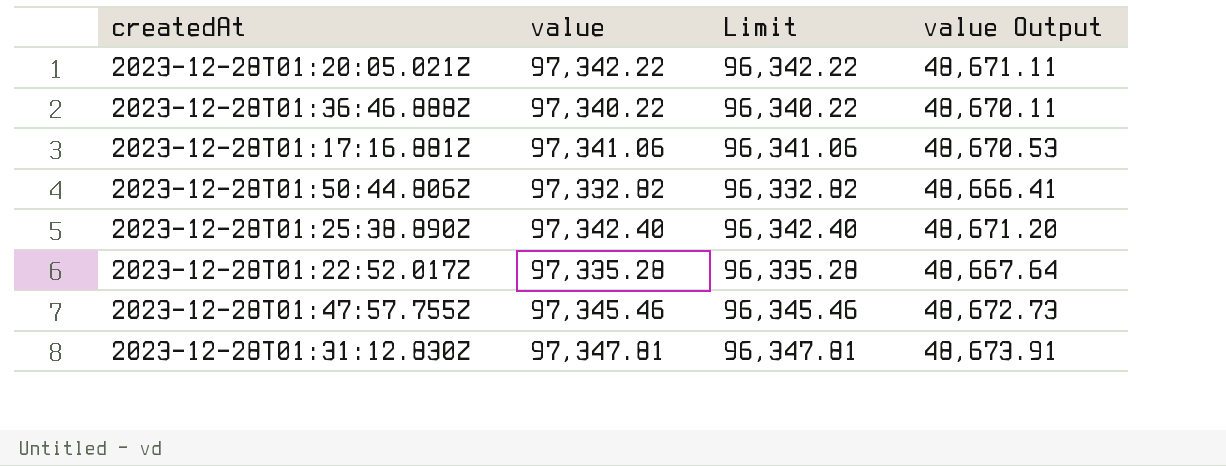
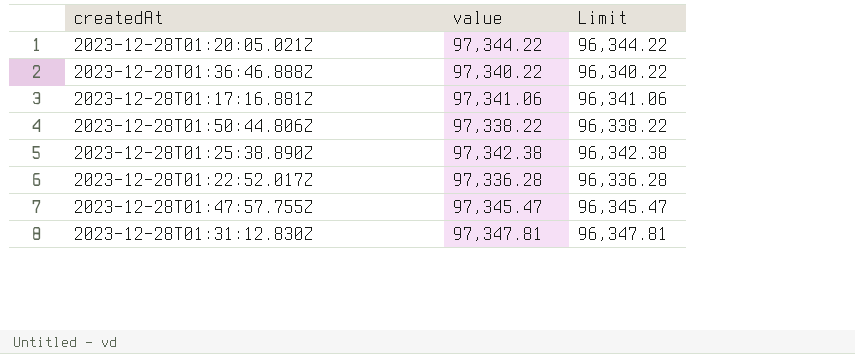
column value Output | formula: [value] * 0.5 -> none
2023-12-28T01:20:05.021Z | value: 97,342.22 -> 97,344.22
2023-12-28T01:20:05.021Z | Limit: 96,342.22 -> 96,344.22
2023-12-28T01:50:44.806Z | value: 97,332.82 -> 97,338.22
2023-12-28T01:50:44.806Z | Limit: 96,332.82 -> 96,338.22
2023-12-28T01:25:38.890Z | value: 97,342.40 -> 97,342.38
2023-12-28T01:25:38.890Z | Limit: 96,342.40 -> 96,342.38
2023-12-28T01:22:52.017Z | value: 97,335.28 -> 97,336.28
2023-12-28T01:22:52.017Z | Limit: 96,335.28 -> 96,336.28
2023-12-28T01:47:57.755Z | value: 97,345.46 -> 97,345.47
2023-12-28T01:47:57.755Z | Limit: 96,345.46 -> 96,345.47

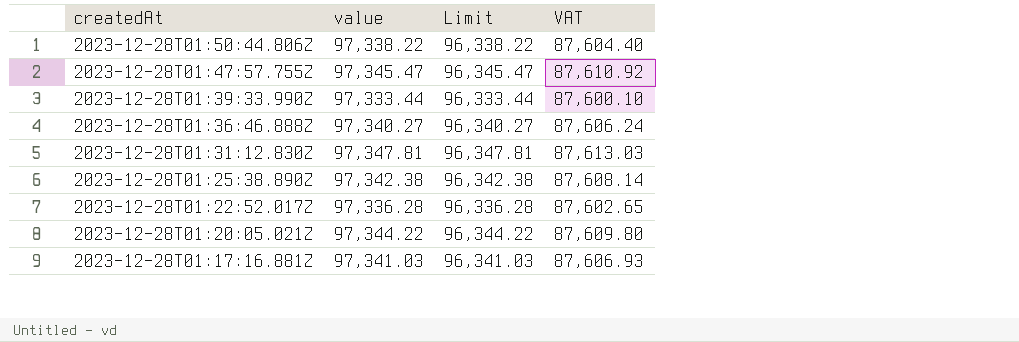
row order: none -> createdAt descending
column VAT | formula: none -> [value] * 0.9
row 2023-12-28T01:39:33.990Z: none -> 97,333.44 | 96,333.44 | 87,600.10
2023-12-28T01:36:46.888Z | value: 97,340.22 -> 97,340.27
2023-12-28T01:36:46.888Z | Limit: 96,340.22 -> 96,340.27
2023-12-28T01:17:16.881Z | value: 97,341.06 -> 97,341.03
2023-12-28T01:17:16.881Z | Limit: 96,341.06 -> 96,341.03

